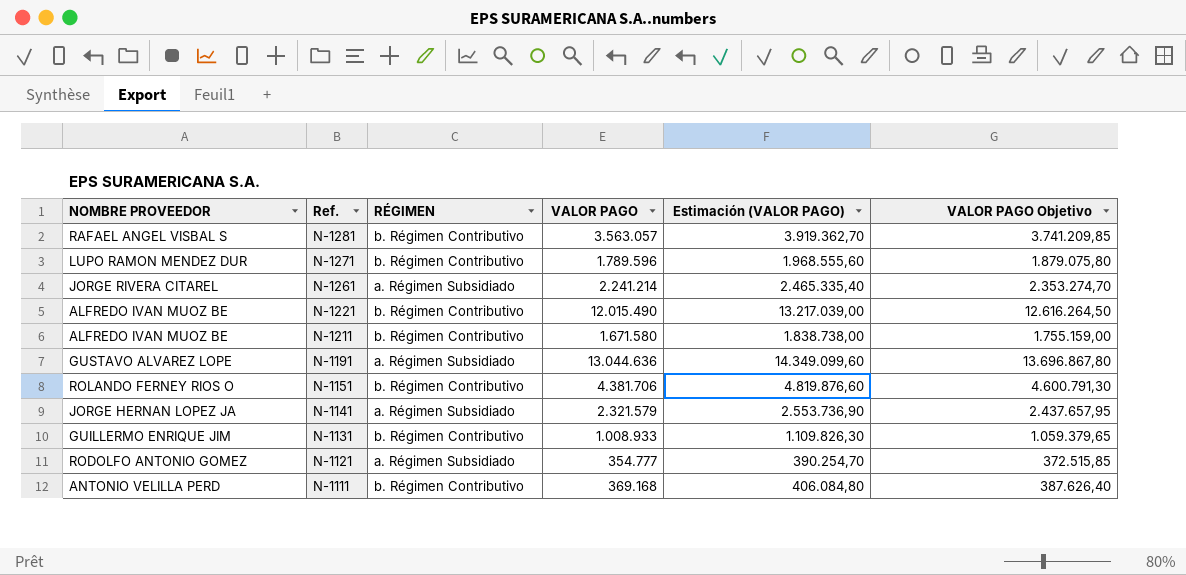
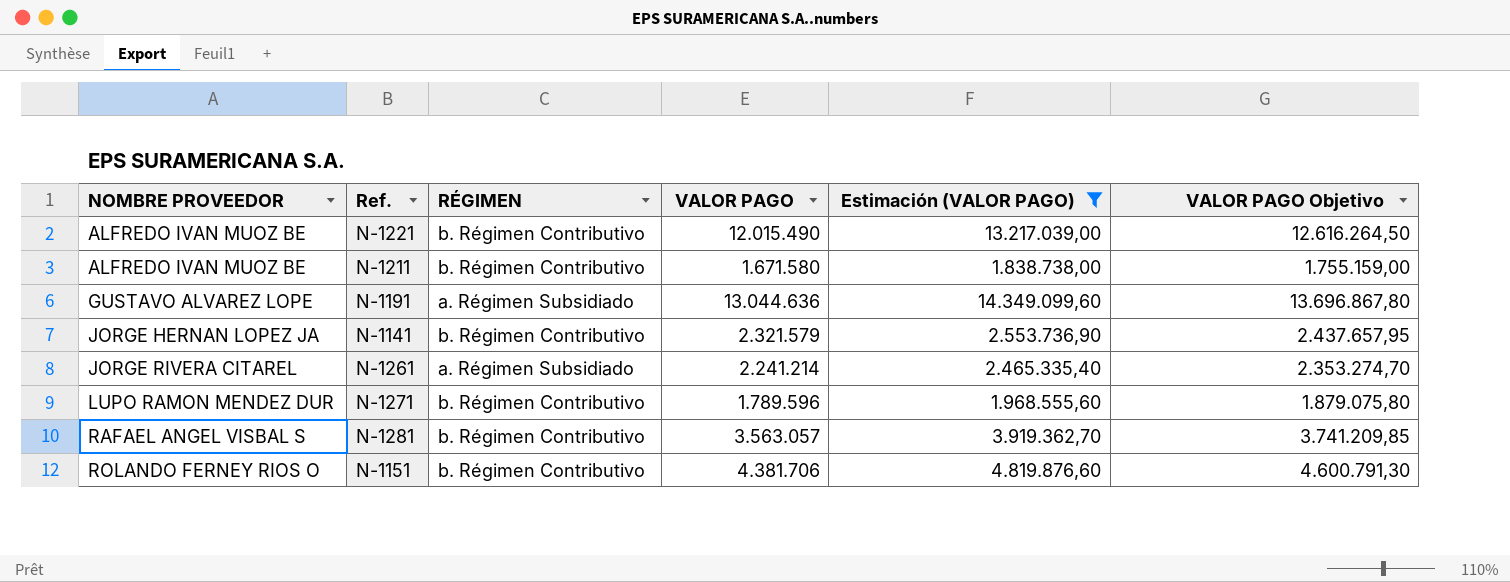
filter: none -> Estimación (VALOR PAGO) >= 1.838.738,00
row order: Ref. descending -> NOMBRE PROVEEDOR ascending
N-1141 | RÉGIMEN: a. Régimen Subsidiado -> b. Régimen Contributivo

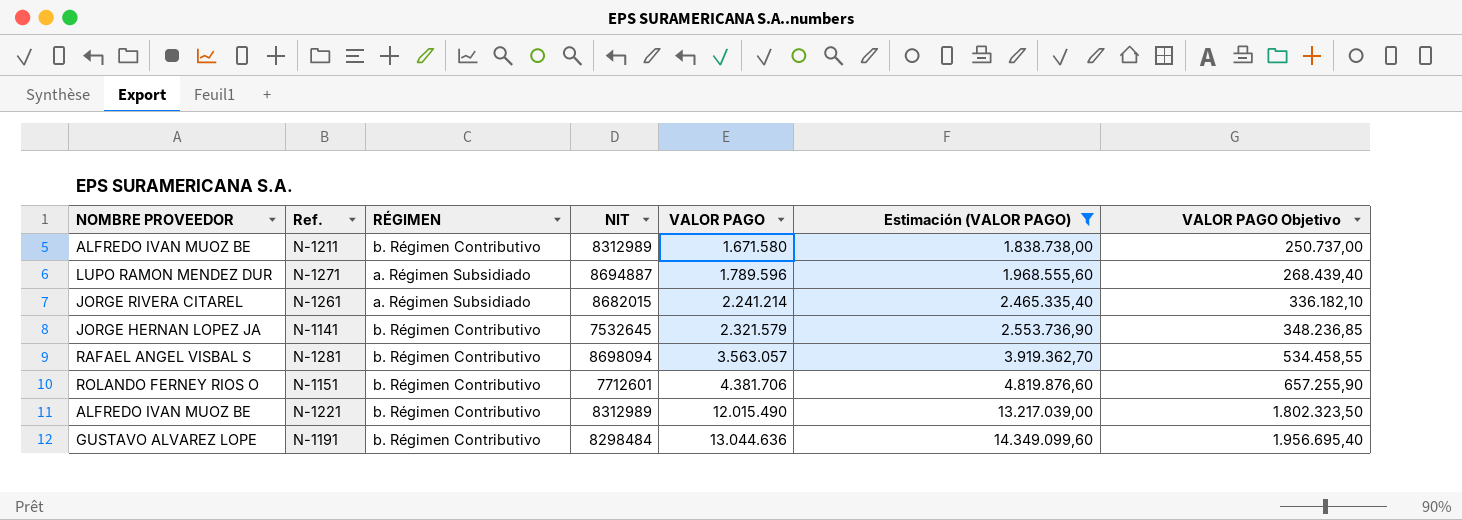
row order: NOMBRE PROVEEDOR ascending -> VALOR PAGO ascending
column NIT | position: none -> 4
column VALOR PAGO Objetivo | formula: [VALOR PAGO] * 1,05 -> [VALOR PAGO] * 0,15
N-1271 | RÉGIMEN: b. Régimen Contributivo -> a. Régimen Subsidiado
N-1191 | RÉGIMEN: a. Régimen Subsidiado -> b. Régimen Contributivo

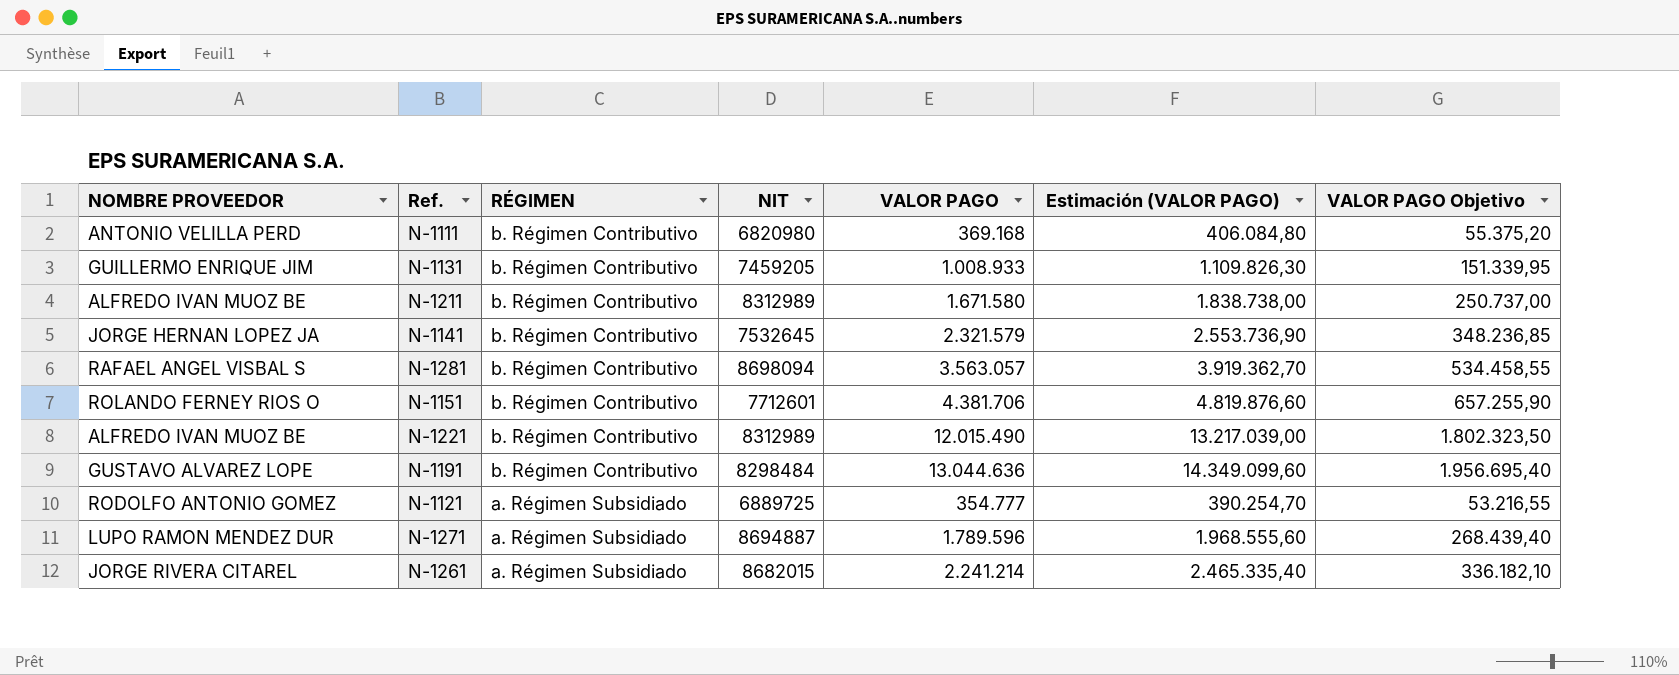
filter: Estimación (VALOR PAGO) >= 1.838.738,00 -> none
row order: VALOR PAGO ascending -> RÉGIMEN descending

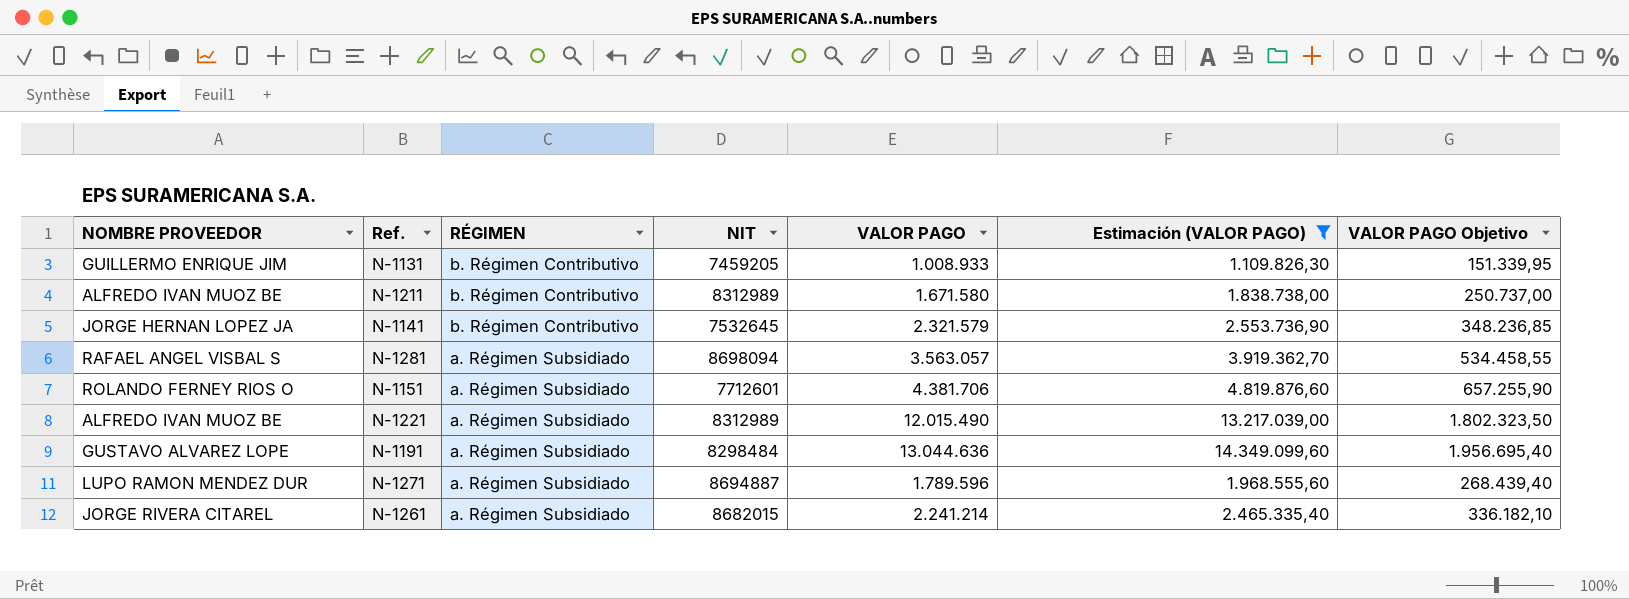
filter: none -> Estimación (VALOR PAGO) >= 1.109.826,30
N-1281 | RÉGIMEN: b. Régimen Contributivo -> a. Régimen Subsidiado
N-1151 | RÉGIMEN: b. Régimen Contributivo -> a. Régimen Subsidiado
N-1221 | RÉGIMEN: b. Régimen Contributivo -> a. Régimen Subsidiado
N-1191 | RÉGIMEN: b. Régimen Contributivo -> a. Régimen Subsidiado

